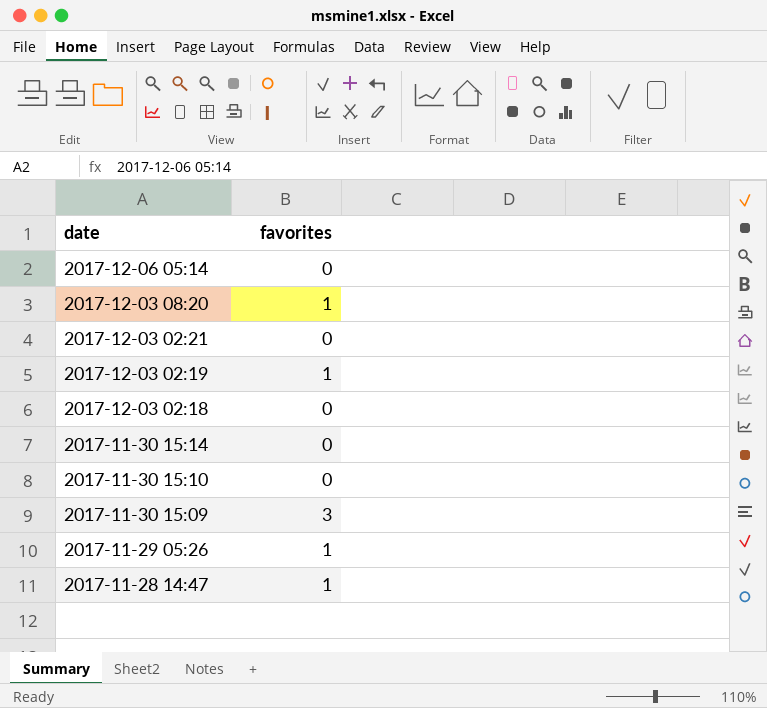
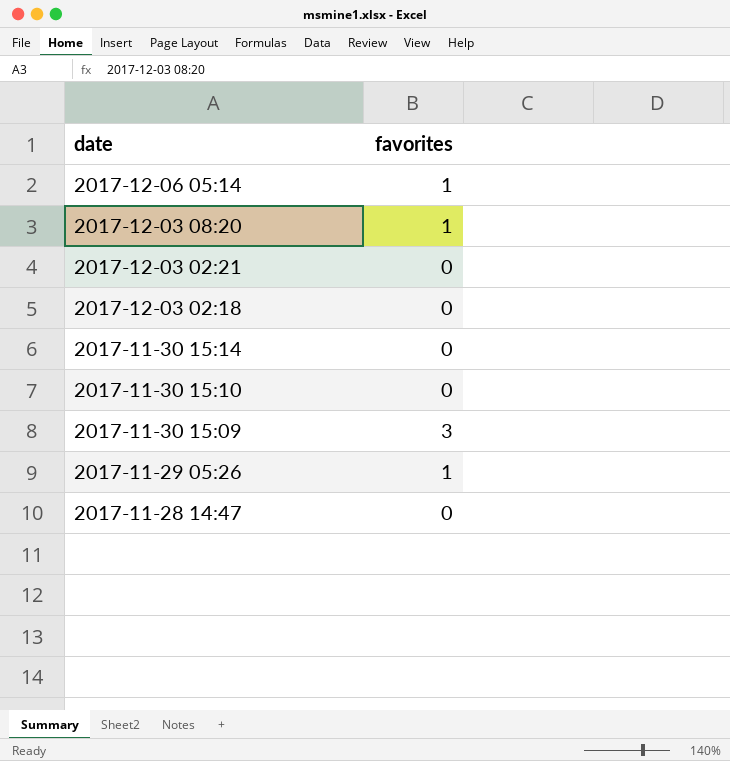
row 2017-12-03 02:19: 1 -> none
2017-12-06 05:14 | favorites: 0 -> 1
2017-11-28 14:47 | favorites: 1 -> 0

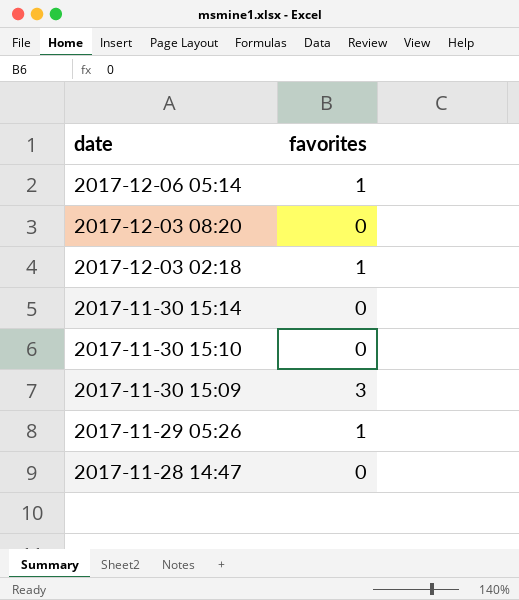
row 2017-12-03 02:21: 0 -> none
2017-12-03 08:20 | favorites: 1 -> 0
2017-12-03 02:18 | favorites: 0 -> 1

